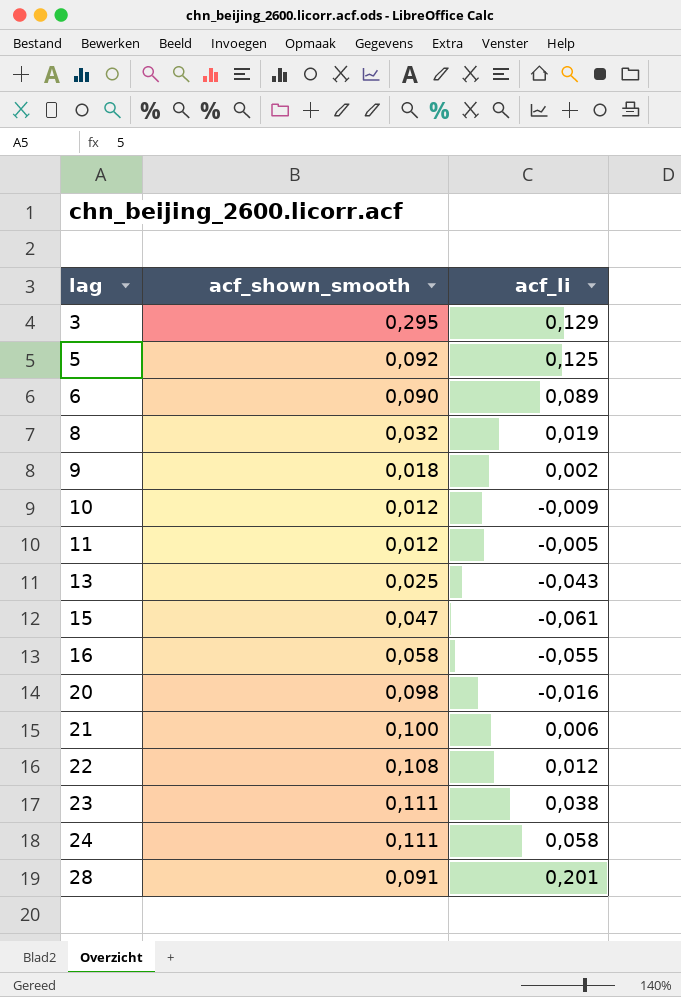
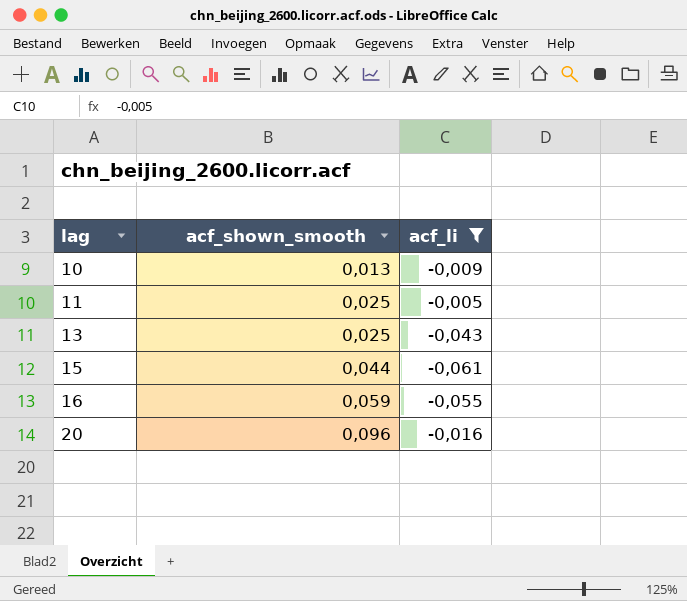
filter: none -> acf_li <= -0,005
10 | acf_shown_smooth: 0,012 -> 0,013
11 | acf_shown_smooth: 0,012 -> 0,025
15 | acf_shown_smooth: 0,047 -> 0,044
16 | acf_shown_smooth: 0,058 -> 0,059
20 | acf_shown_smooth: 0,098 -> 0,096

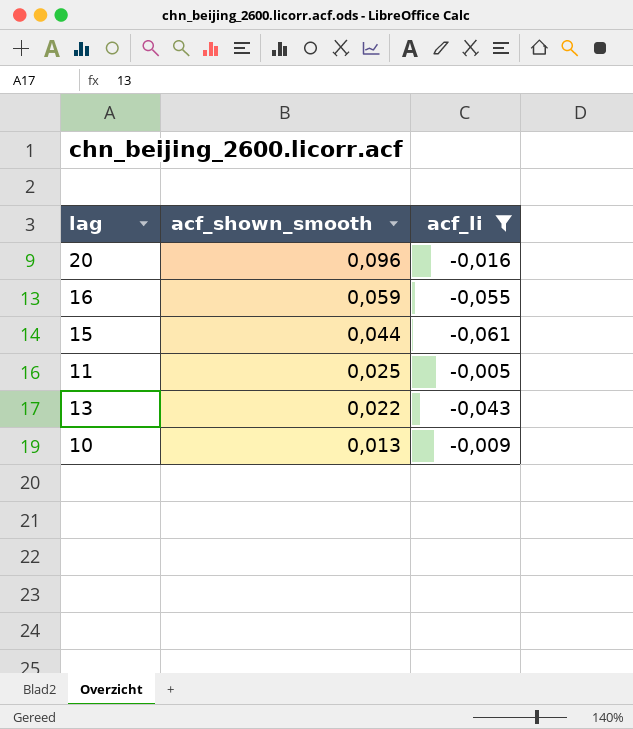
row order: lag ascending -> acf_shown_smooth descending
13 | acf_shown_smooth: 0,025 -> 0,022

